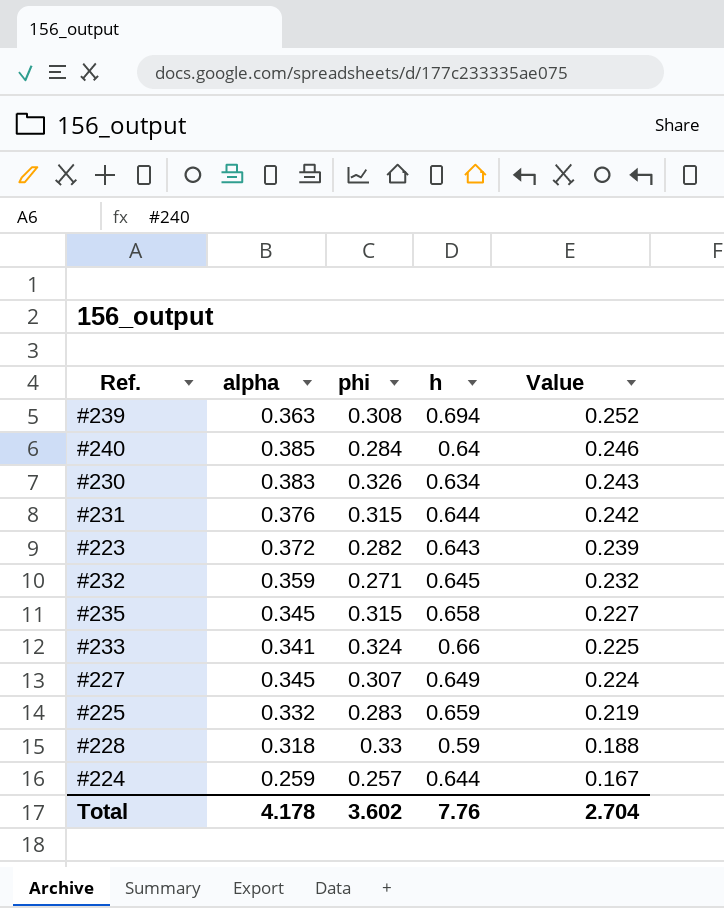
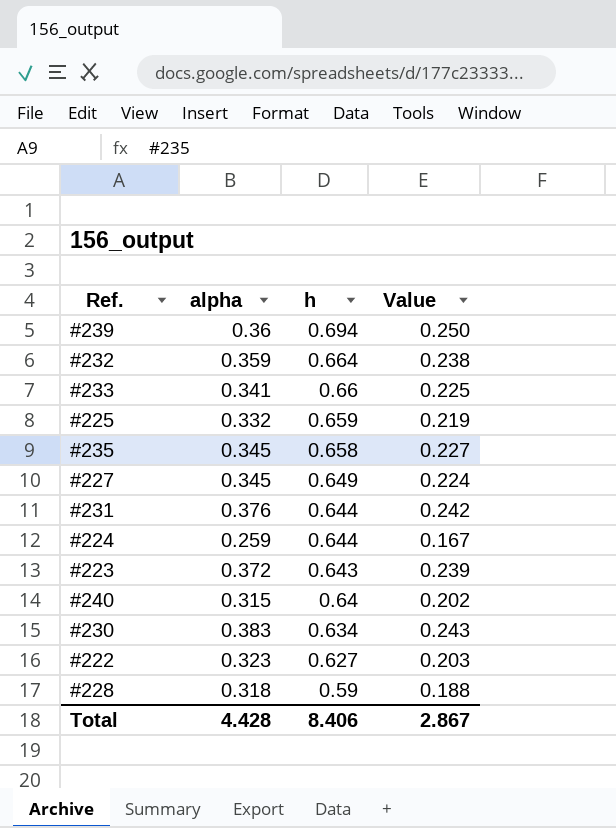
row order: Value descending -> h descending
column phi | position: 3 -> none
#239 | alpha: 0.363 -> 0.36
#239 | Value: 0.252 -> 0.250
#232 | h: 0.645 -> 0.664
#232 | Value: 0.232 -> 0.238
#240 | alpha: 0.385 -> 0.315
#240 | Value: 0.246 -> 0.202
row #222: none -> 0.323 | 0.627 | 0.203
Total | alpha: 4.178 -> 4.428
Total | h: 7.76 -> 8.406
Total | Value: 2.704 -> 2.867

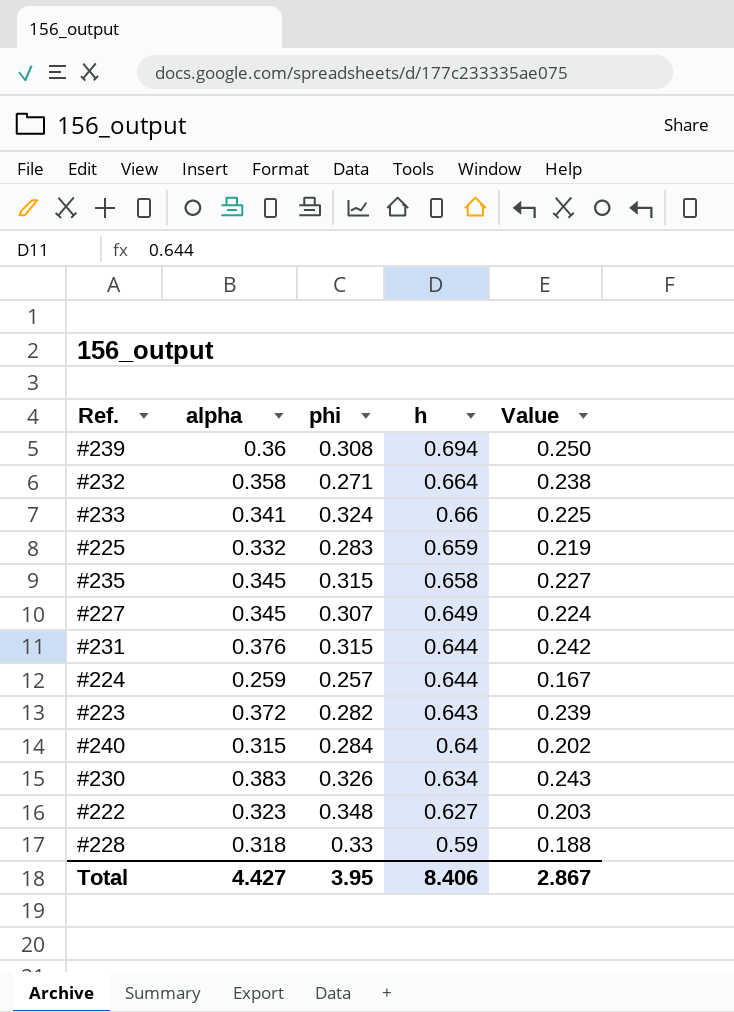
column phi | position: none -> 3
#232 | alpha: 0.359 -> 0.358
Total | alpha: 4.428 -> 4.427

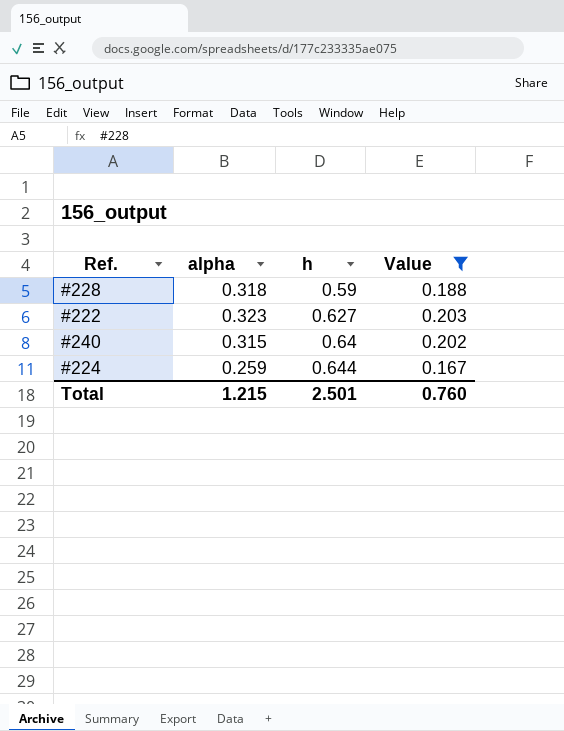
filter: none -> Value <= 0.203
row order: h descending -> h ascending
column phi | position: 3 -> none
Total | alpha: 4.427 -> 1.215
Total | h: 8.406 -> 2.501
Total | Value: 2.867 -> 0.760

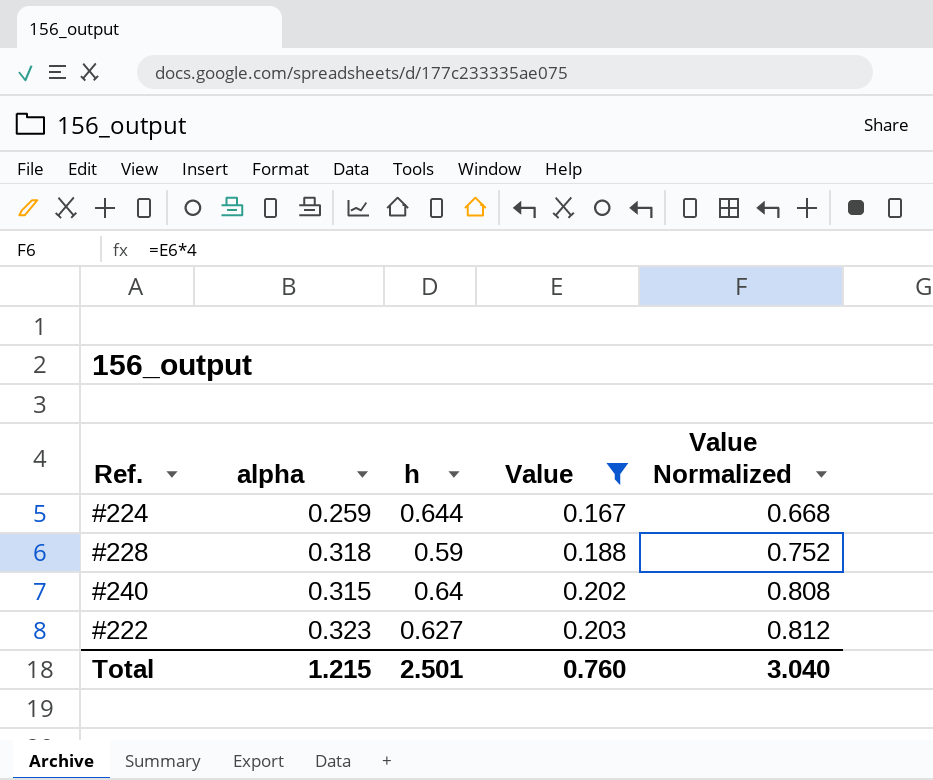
row order: h ascending -> Value ascending
column Value Normalized | formula: none -> [Value] * 4

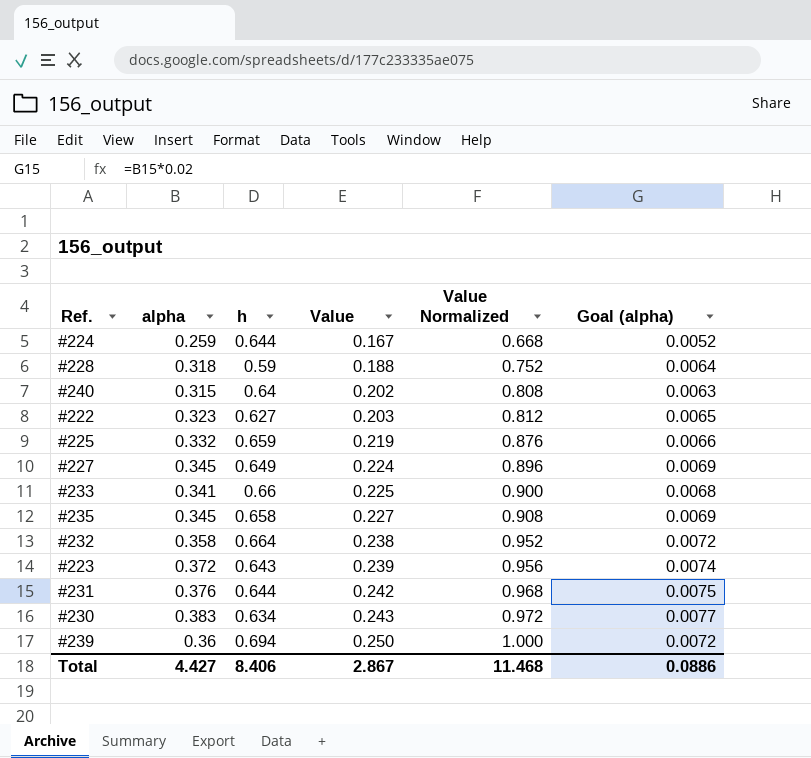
filter: Value <= 0.203 -> none
column Goal (alpha) | formula: none -> [alpha] * 0.02
Total | alpha: 1.215 -> 4.427
Total | h: 2.501 -> 8.406
Total | Value: 0.760 -> 2.867
Total | Value Normalized: 3.040 -> 11.468

